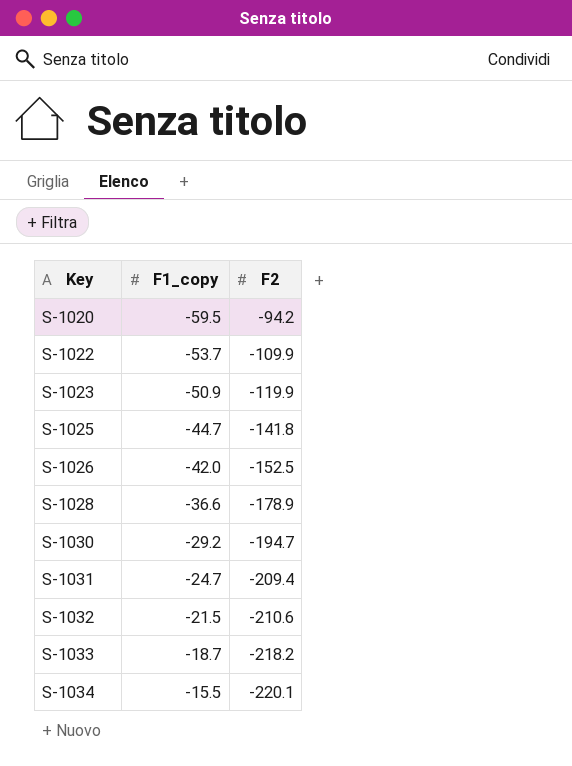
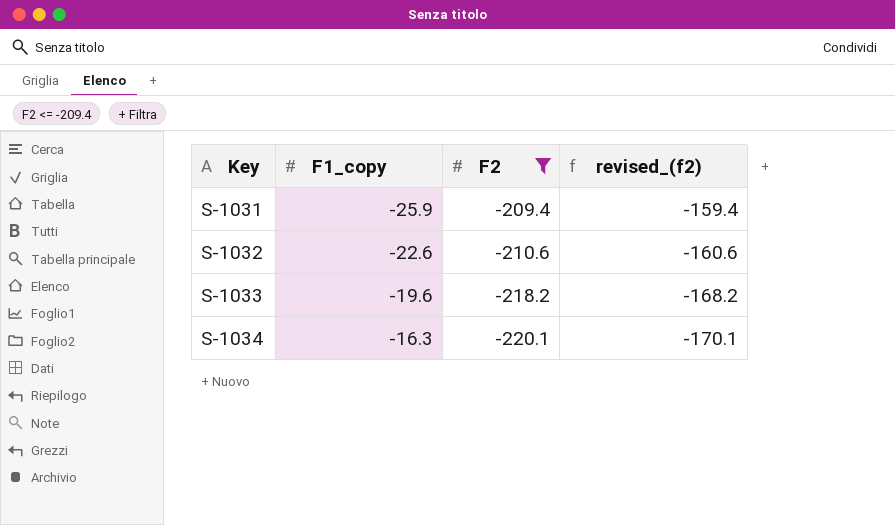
filter: none -> F2 <= -209.4
column revised_(f2) | formula: none -> [F2] + 50
S-1031 | F1_copy: -24.7 -> -25.9
S-1032 | F1_copy: -21.5 -> -22.6
S-1033 | F1_copy: -18.7 -> -19.6
S-1034 | F1_copy: -15.5 -> -16.3

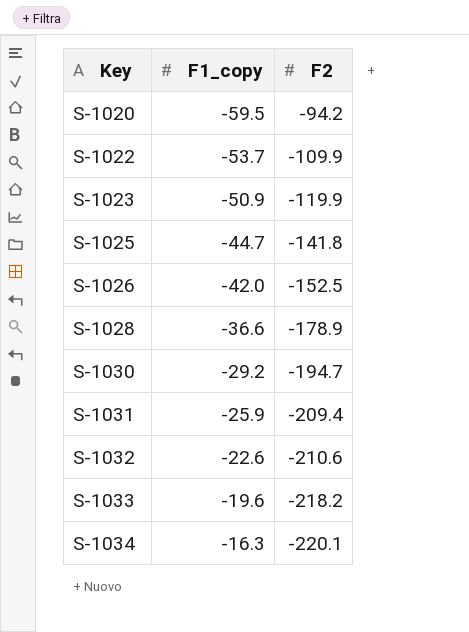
filter: F2 <= -209.4 -> none
column revised_(f2) | formula: [F2] + 50 -> none

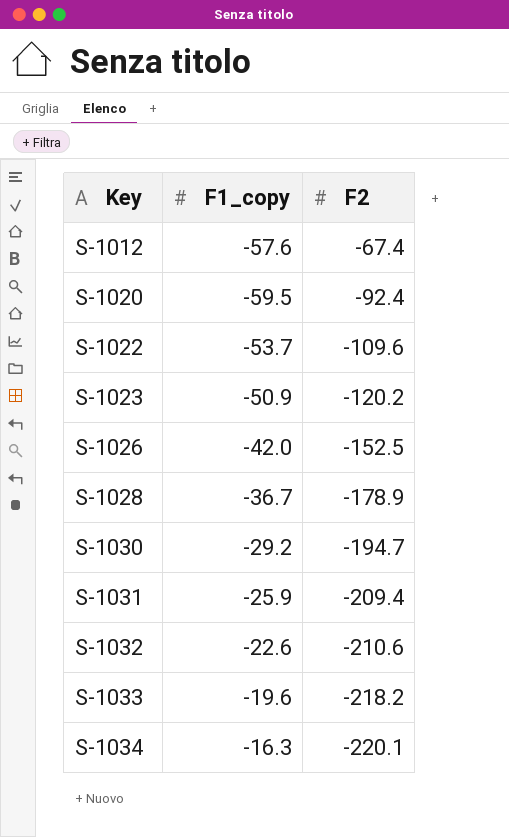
row S-1025: -44.7 | -141.8 -> none
row S-1012: none -> -57.6 | -67.4
S-1020 | F2: -94.2 -> -92.4
S-1022 | F2: -109.9 -> -109.6
S-1023 | F2: -119.9 -> -120.2
S-1028 | F1_copy: -36.6 -> -36.7

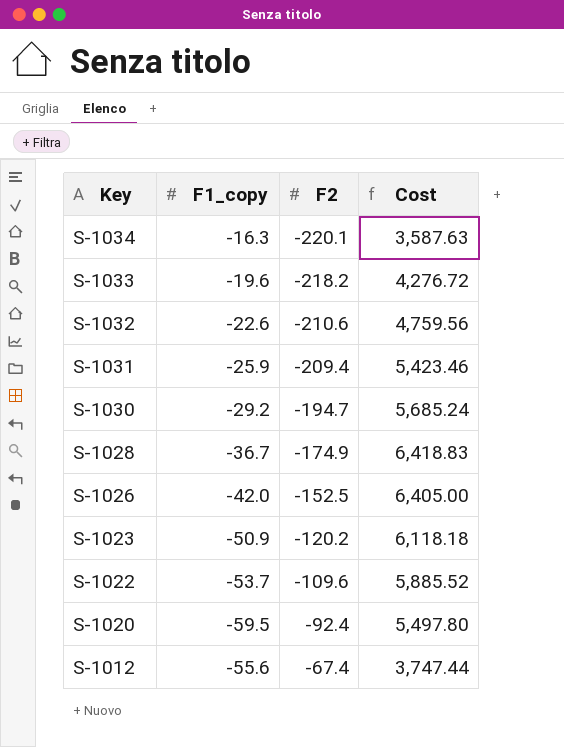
row order: Key ascending -> Key descending
column Cost | formula: none -> [F1_copy] * [F2]
S-1028 | F2: -178.9 -> -174.9
S-1012 | F1_copy: -57.6 -> -55.6

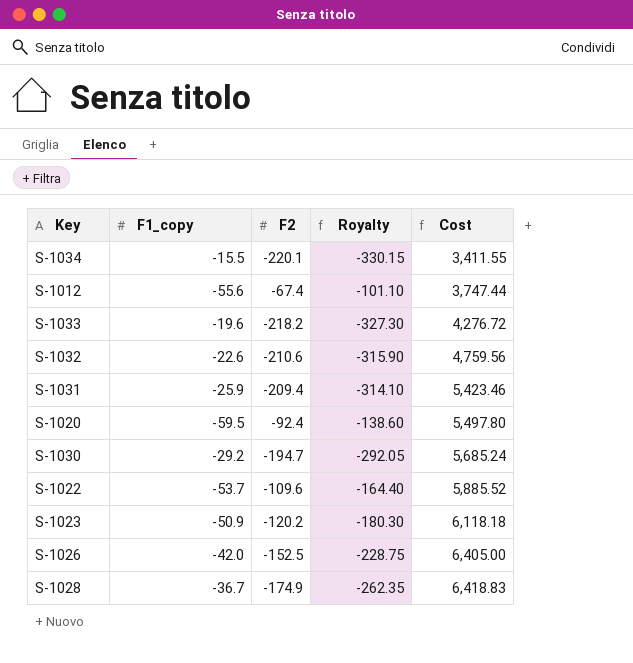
row order: Key descending -> Cost ascending
column Royalty | formula: none -> [F2] * 1.5
S-1034 | F1_copy: -16.3 -> -15.5
S-1034 | Cost: 3,587.63 -> 3,411.55

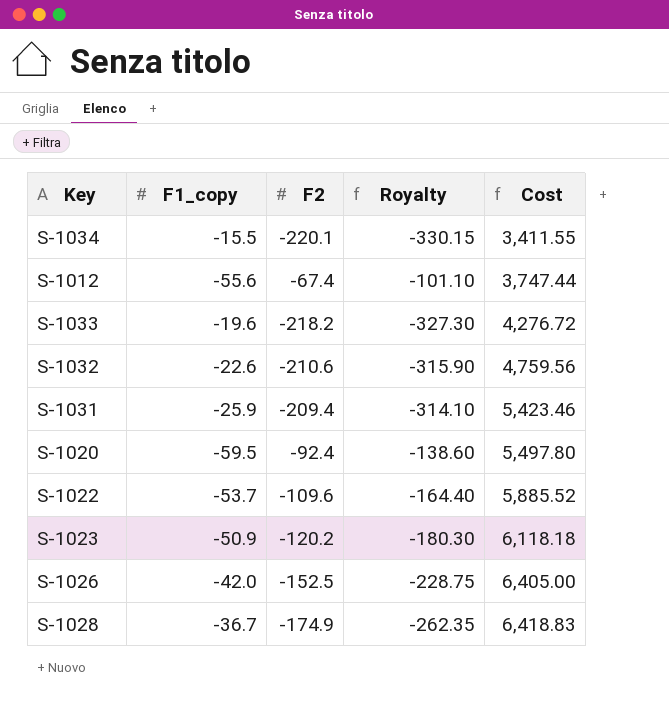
row S-1030: -29.2 | -194.7 | -292.05 | 5,685.24 -> none

